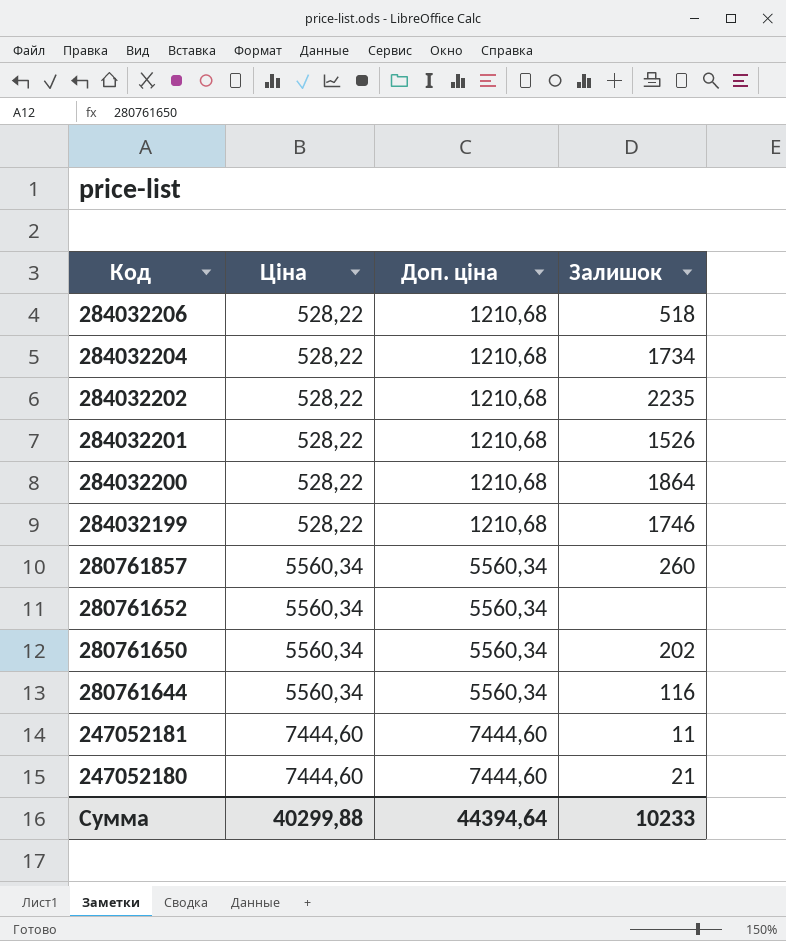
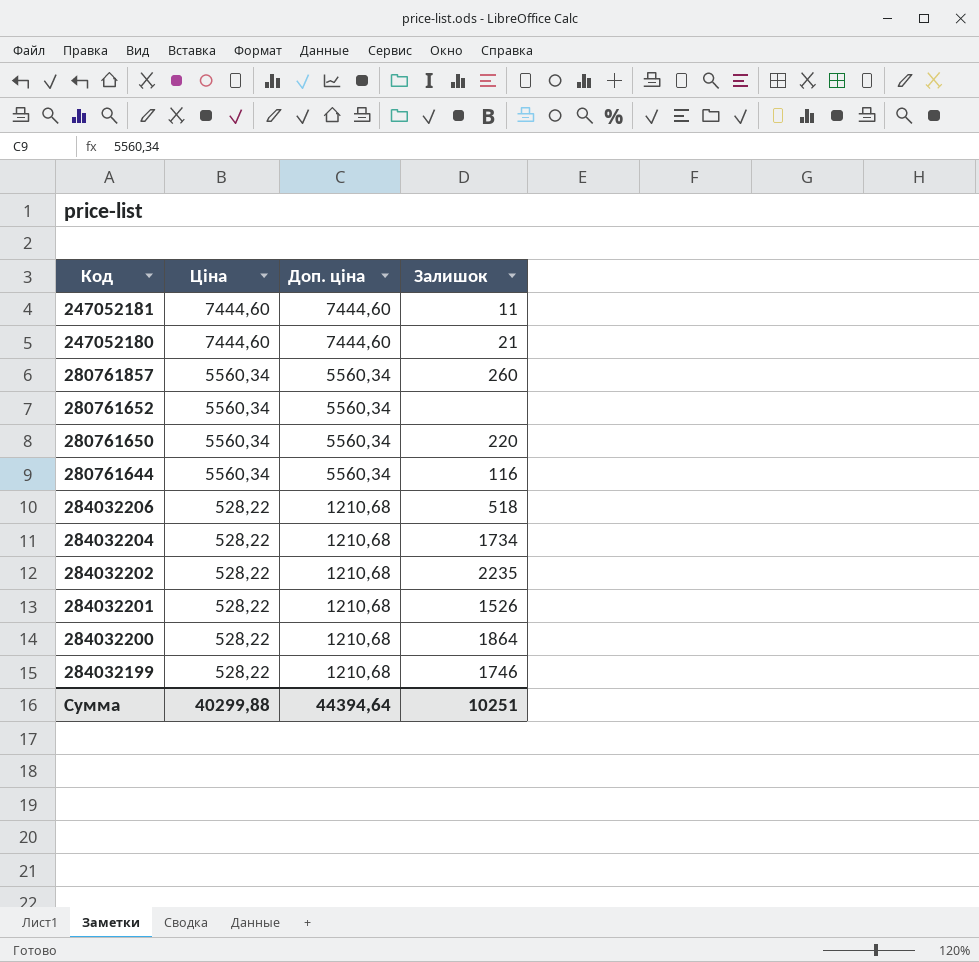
row order: Код descending -> Ціна descending
280761650 | Залишок: 202 -> 220
Сумма | Залишок: 10233 -> 10251

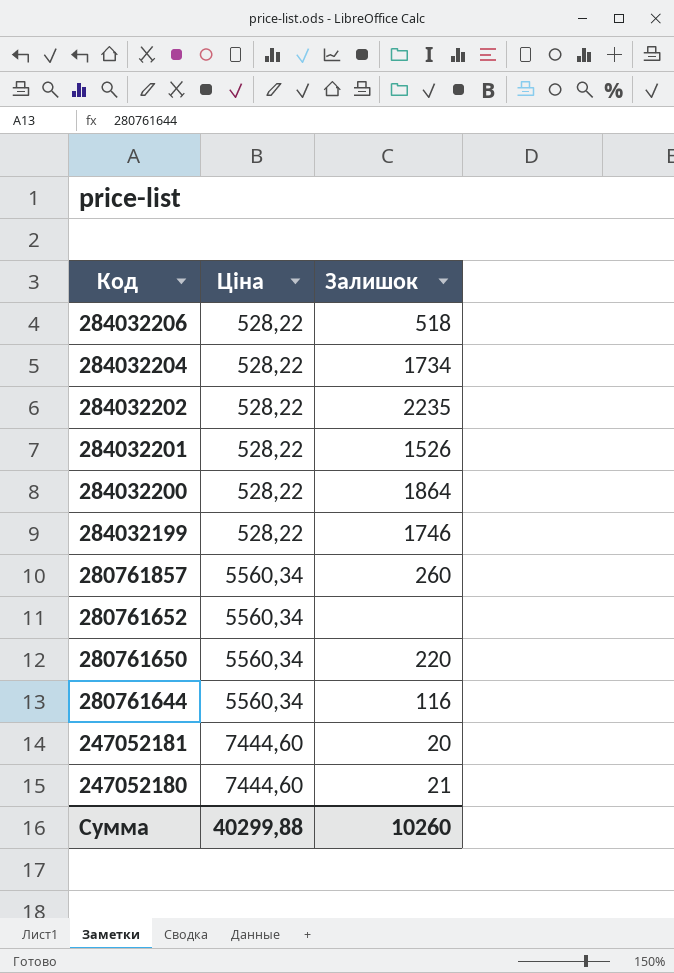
row order: Ціна descending -> Код descending
column Доп. ціна | position: 3 -> none
247052181 | Залишок: 11 -> 20
Сумма | Залишок: 10251 -> 10260

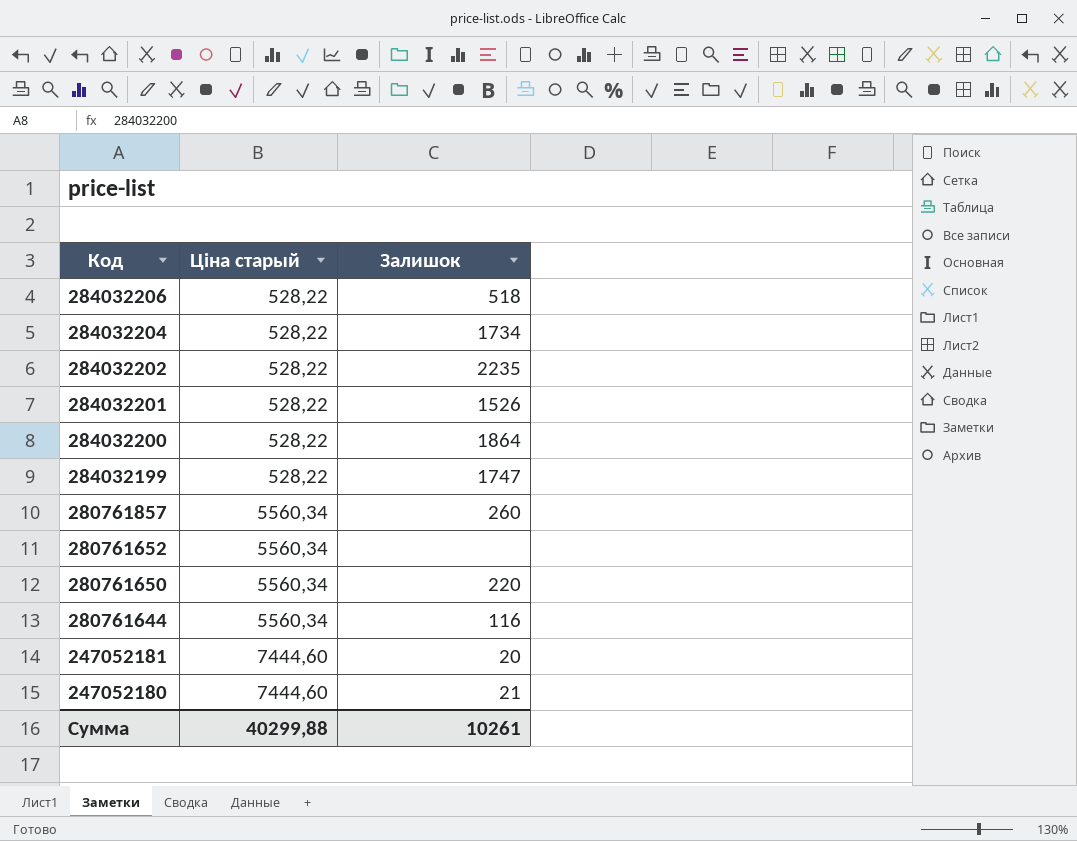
column name: Ціна -> Ціна старый
284032199 | Залишок: 1746 -> 1747
Сумма | Залишок: 10260 -> 10261

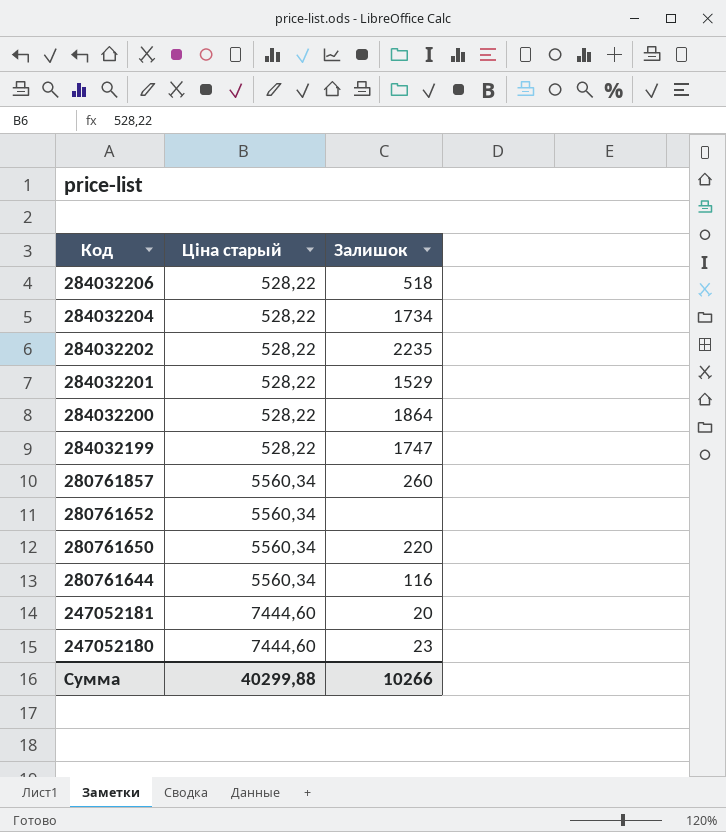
284032201 | Залишок: 1526 -> 1529
247052180 | Залишок: 21 -> 23
Сумма | Залишок: 10261 -> 10266

